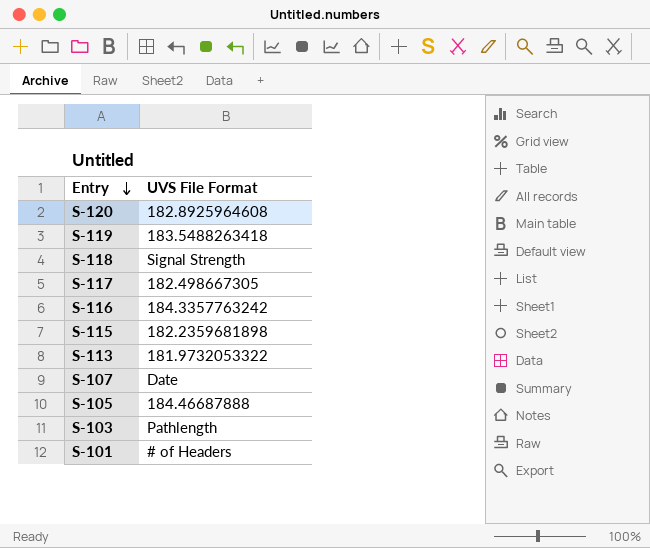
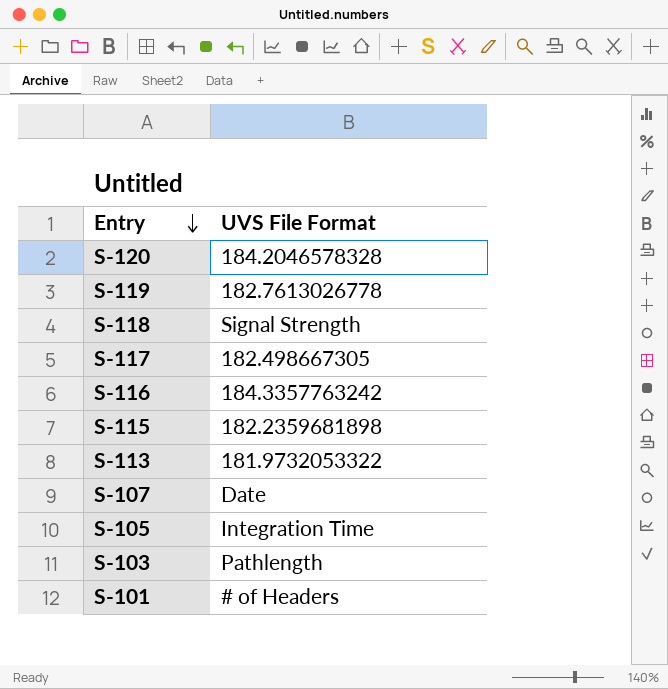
S-120 | UVS File Format: 182.8925964608 -> 184.2046578328
S-119 | UVS File Format: 183.5488263418 -> 182.7613026778
S-105 | UVS File Format: 184.46687888 -> Integration Time

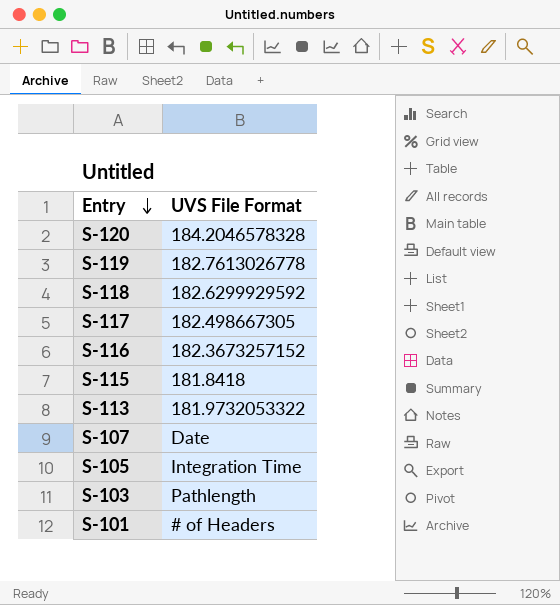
S-118 | UVS File Format: Signal Strength -> 182.6299929592
S-116 | UVS File Format: 184.3357763242 -> 182.3673257152
S-115 | UVS File Format: 182.2359681898 -> 181.8418

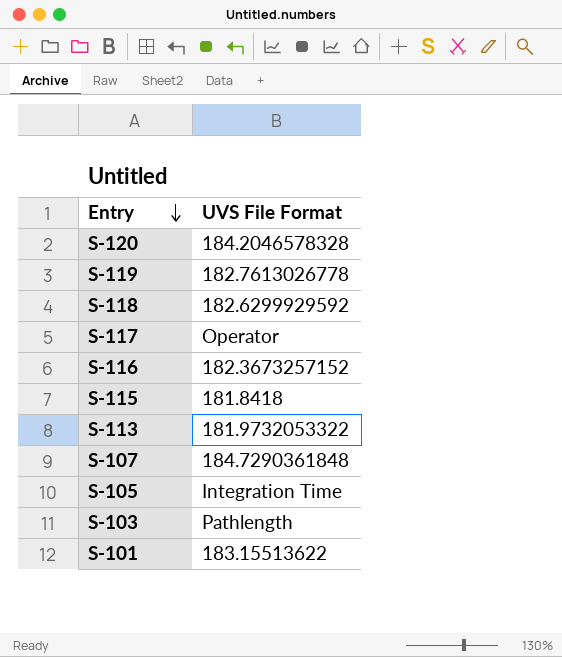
S-117 | UVS File Format: 182.498667305 -> Operator
S-107 | UVS File Format: Date -> 184.7290361848
S-101 | UVS File Format: # of Headers -> 183.15513622

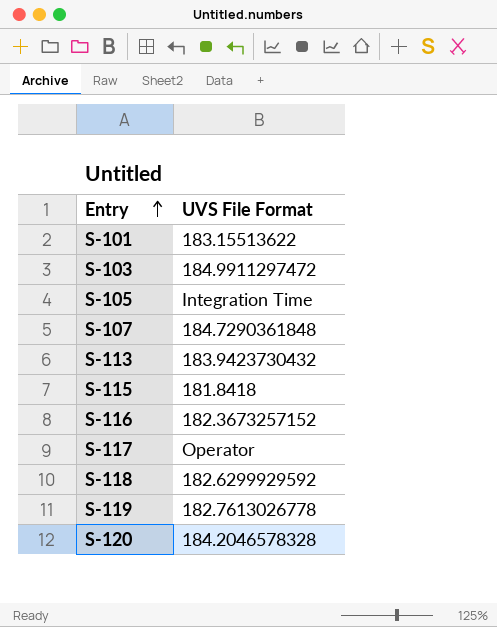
row order: Entry descending -> Entry ascending
S-103 | UVS File Format: Pathlength -> 184.9911297472
S-113 | UVS File Format: 181.9732053322 -> 183.9423730432

